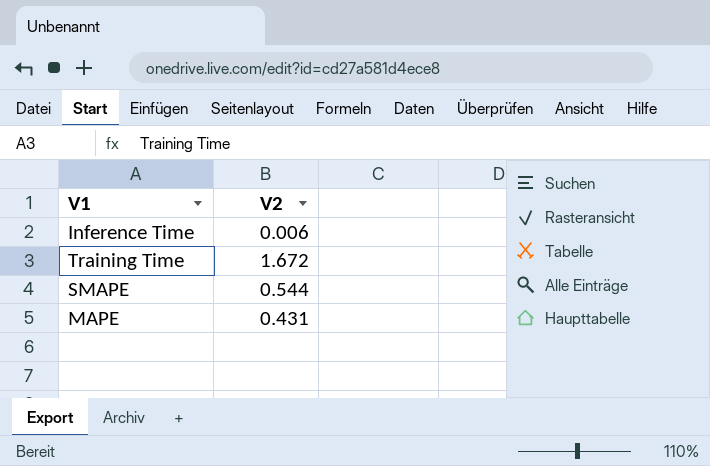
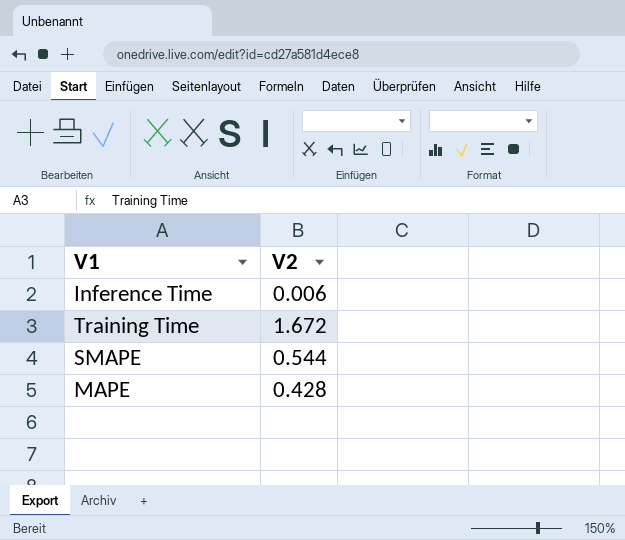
MAPE | V2: 0.431 -> 0.428

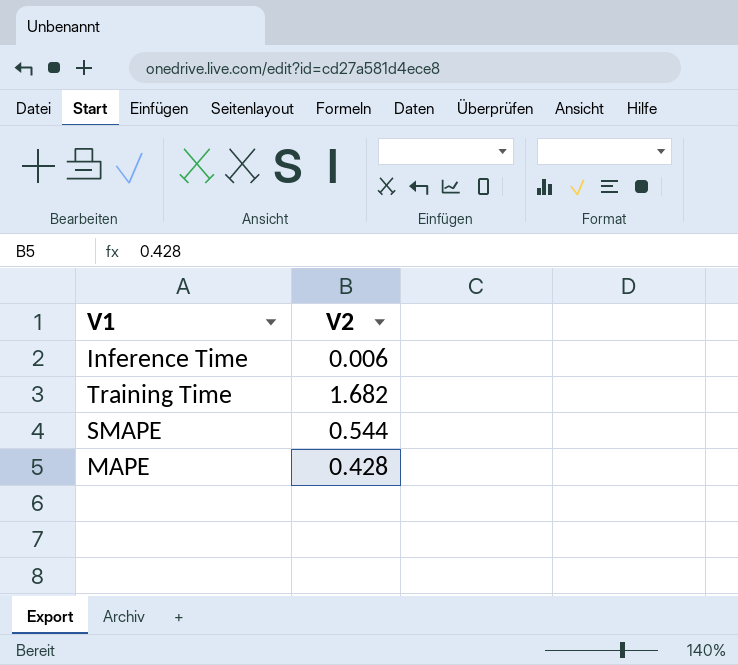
Training Time | V2: 1.672 -> 1.682

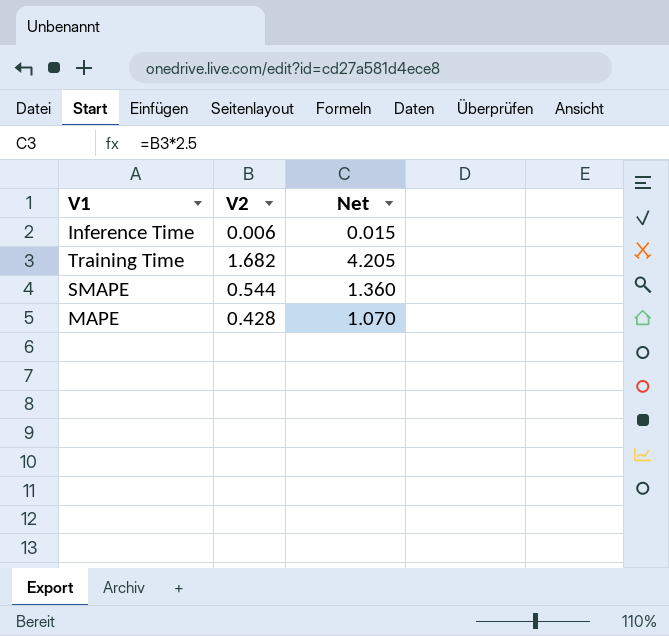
column Net | formula: none -> [V2] * 2.5

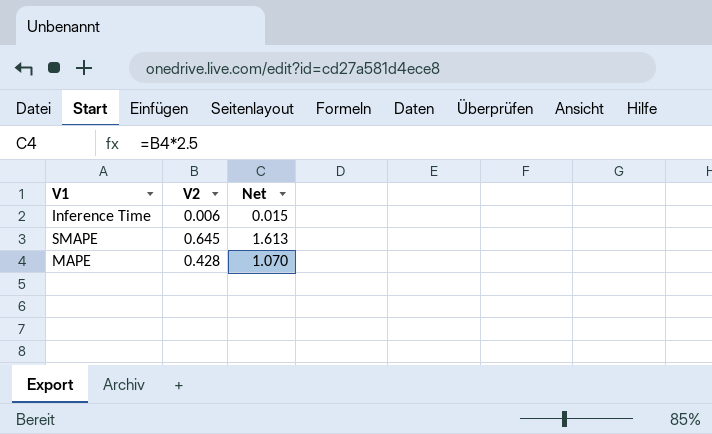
row Training Time: 1.682 | 4.205 -> none
SMAPE | V2: 0.544 -> 0.645
SMAPE | Net: 1.360 -> 1.613

